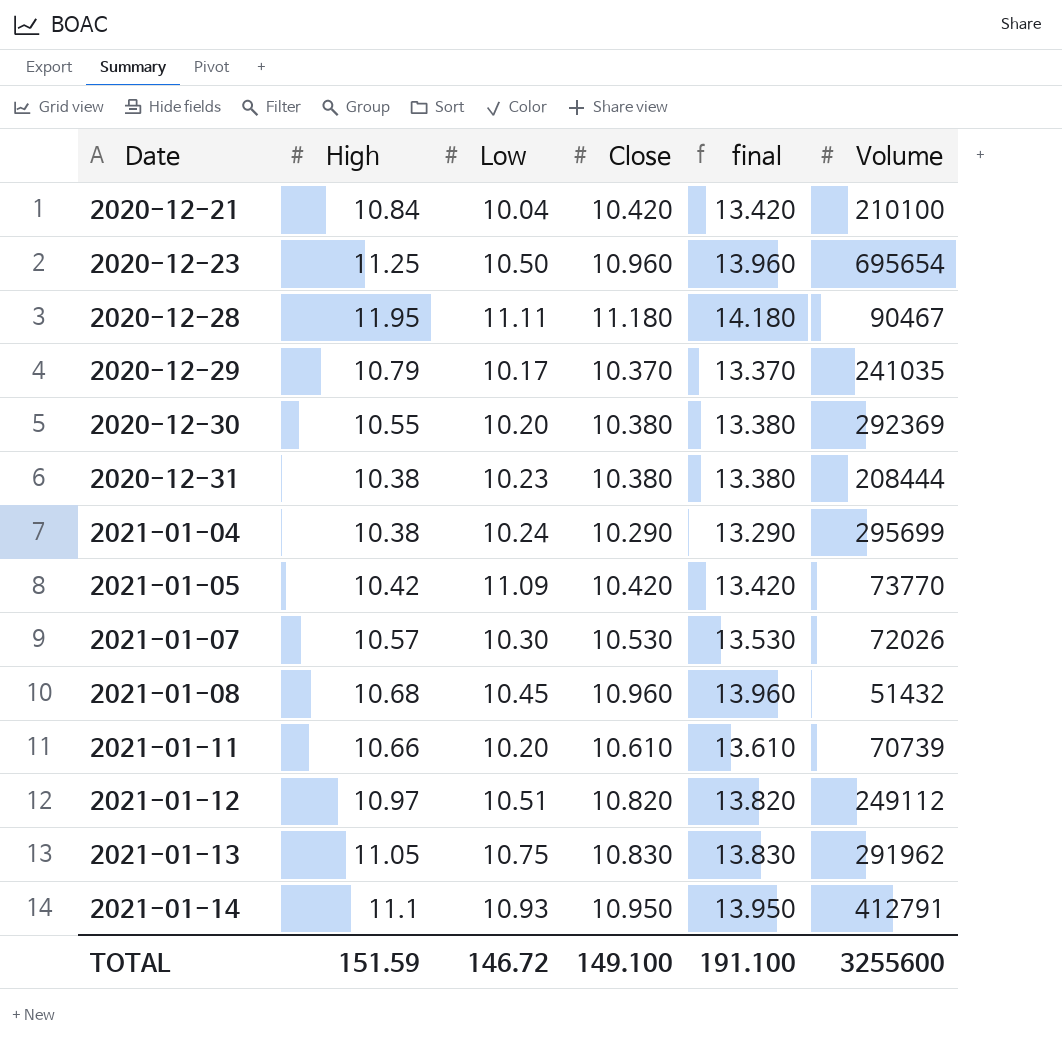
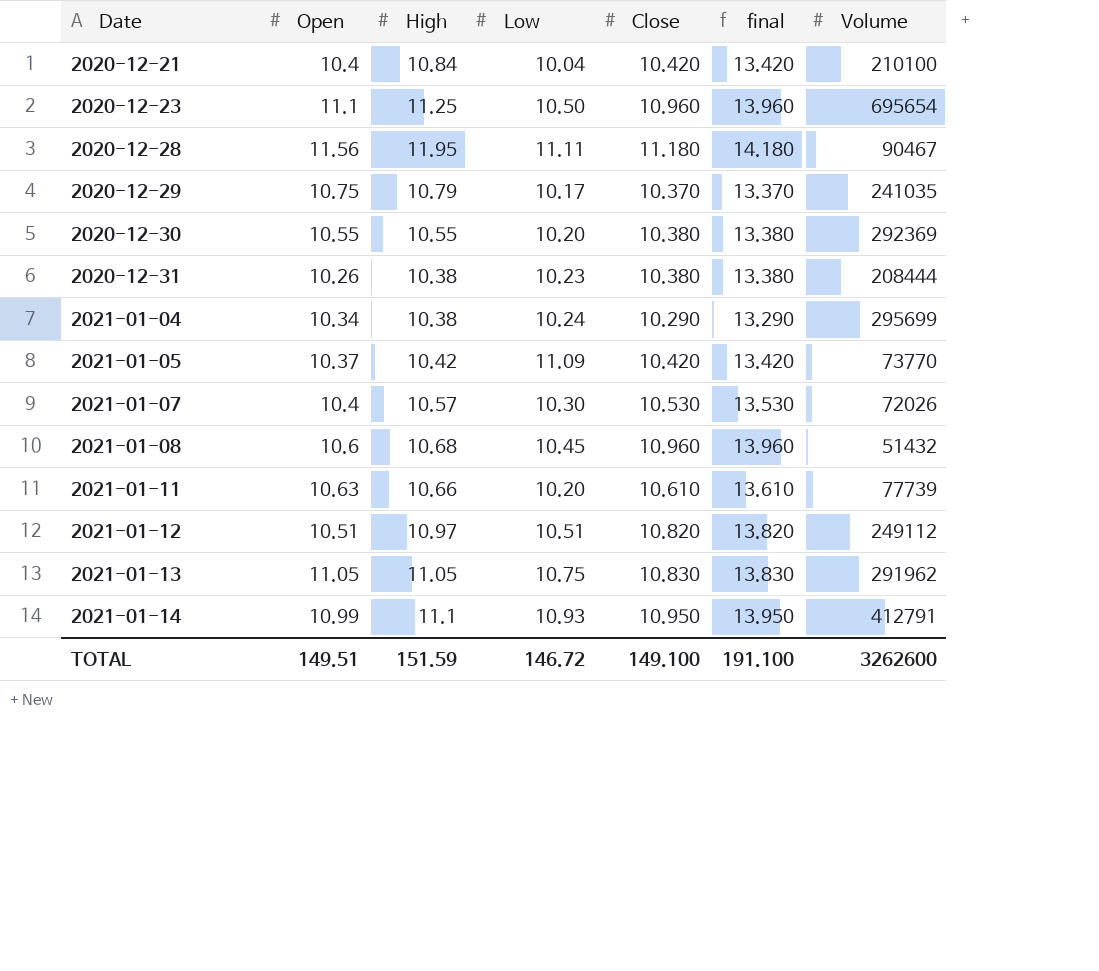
column Open | position: none -> 2
2021-01-11 | Volume: 70739 -> 77739
TOTAL | Volume: 3255600 -> 3262600

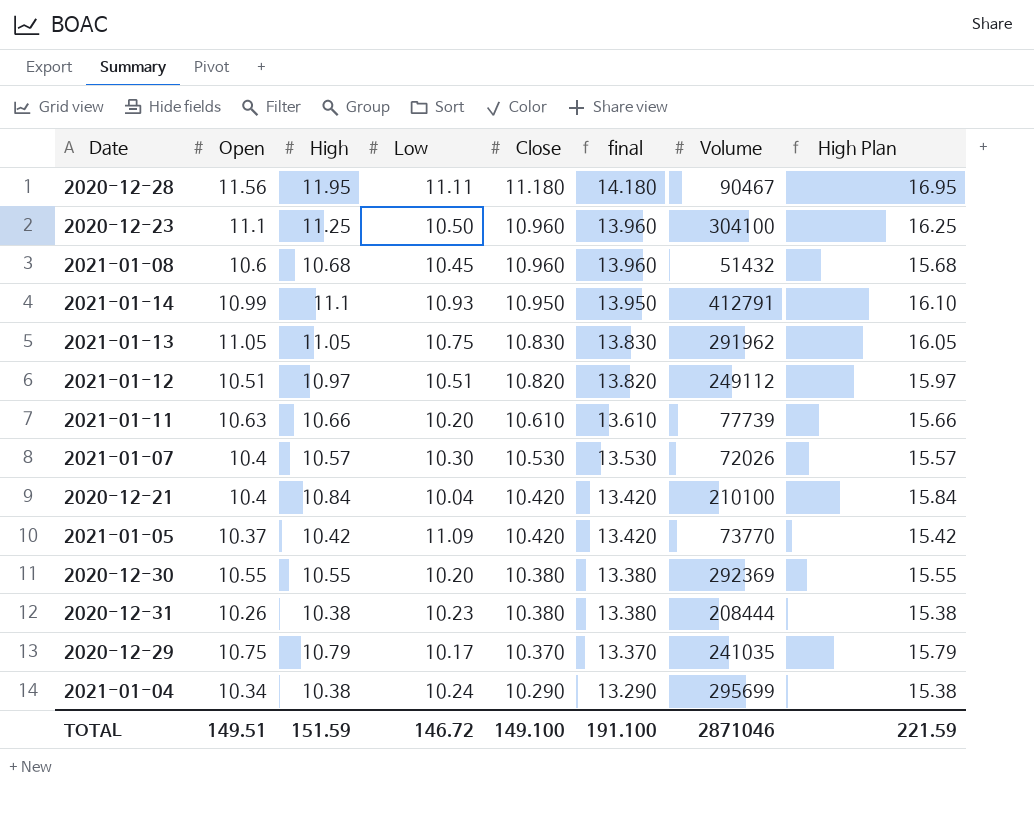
row order: Date ascending -> Close descending
column High Plan | formula: none -> [High] + 5
2020-12-23 | Volume: 695654 -> 304100
TOTAL | Volume: 3262600 -> 2871046

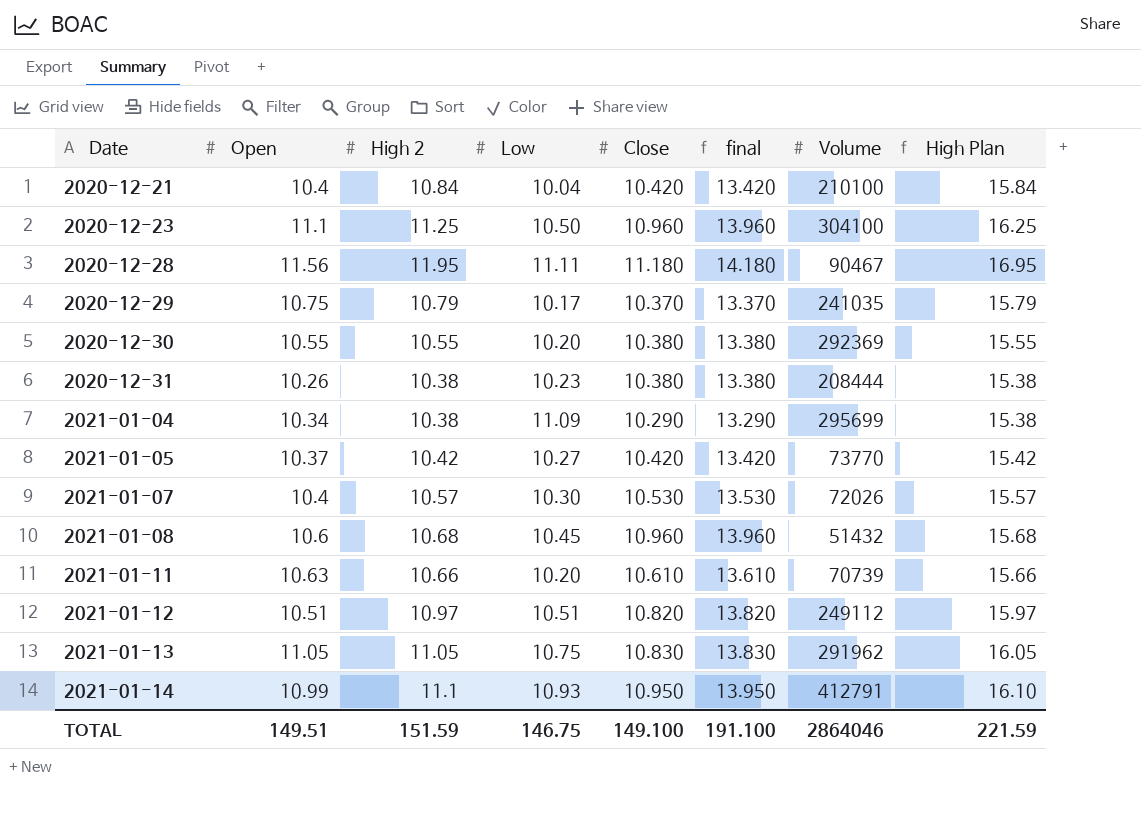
row order: Close descending -> Date ascending
column name: High -> High 2
2021-01-04 | Low: 10.24 -> 11.09
2021-01-05 | Low: 11.09 -> 10.27
2021-01-11 | Volume: 77739 -> 70739
TOTAL | Low: 146.72 -> 146.75
TOTAL | Volume: 2871046 -> 2864046

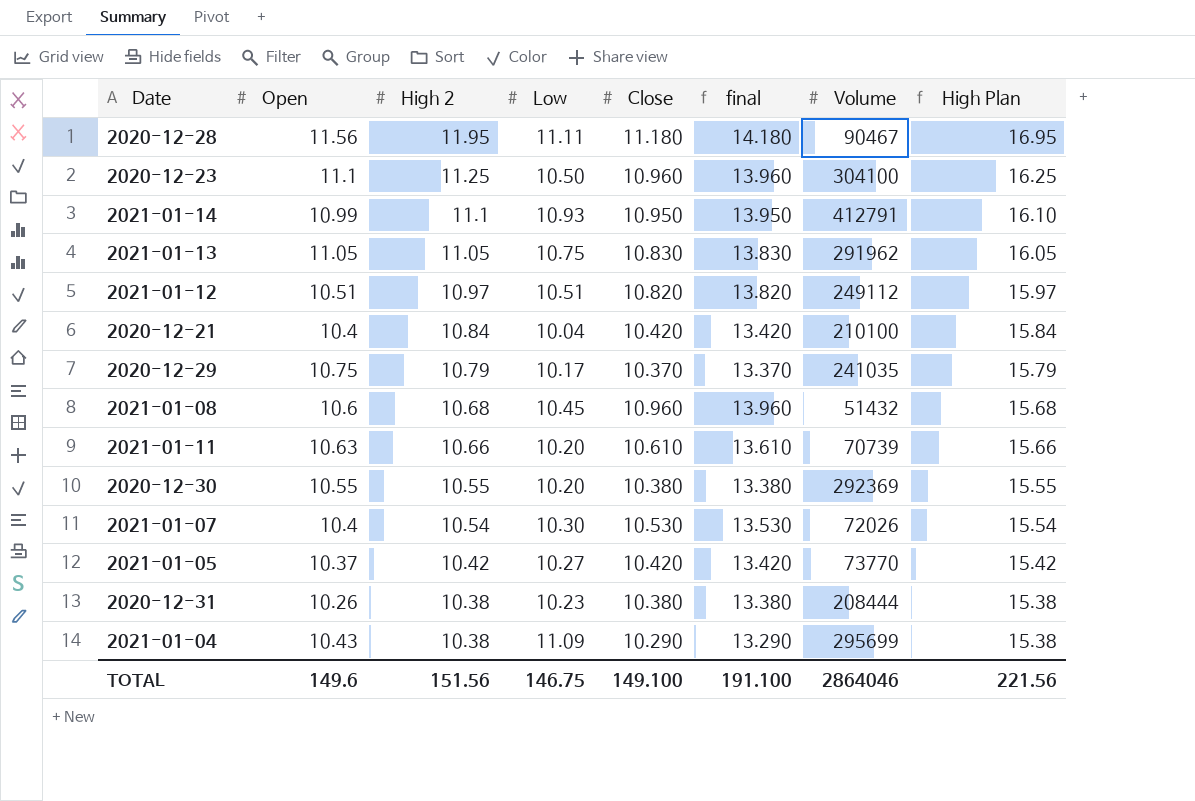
row order: Date ascending -> High 2 descending
2021-01-07 | High 2: 10.57 -> 10.54
2021-01-07 | High Plan: 15.57 -> 15.54
2021-01-04 | Open: 10.34 -> 10.43
TOTAL | Open: 149.51 -> 149.6
TOTAL | High 2: 151.59 -> 151.56
TOTAL | High Plan: 221.59 -> 221.56

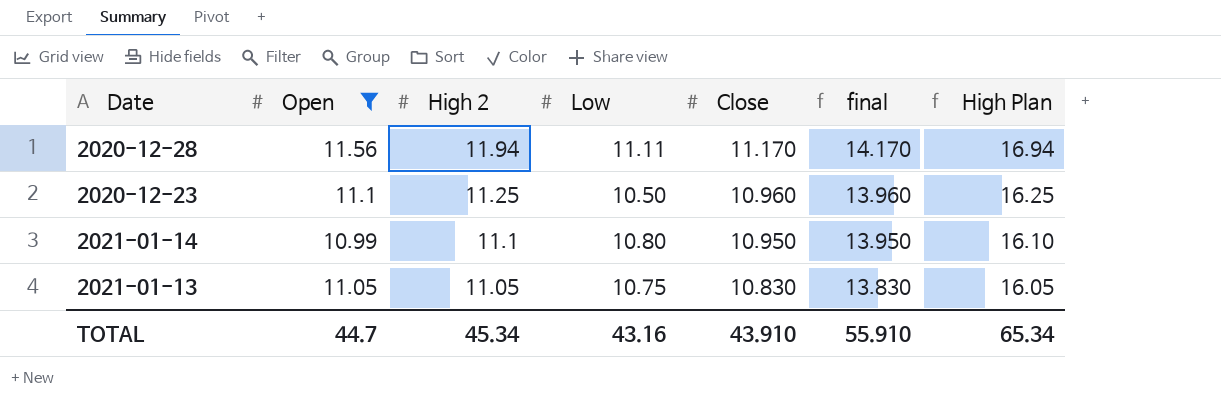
filter: none -> Open >= 10.99
column Volume | position: 7 -> none
2020-12-28 | High 2: 11.95 -> 11.94
2020-12-28 | Close: 11.180 -> 11.170
2020-12-28 | final: 14.180 -> 14.170
2020-12-28 | High Plan: 16.95 -> 16.94
2021-01-14 | Low: 10.93 -> 10.80
TOTAL | Open: 149.6 -> 44.7
TOTAL | High 2: 151.56 -> 45.34
TOTAL | Low: 146.75 -> 43.16
TOTAL | Close: 149.100 -> 43.910
TOTAL | final: 191.100 -> 55.910
TOTAL | High Plan: 221.56 -> 65.34

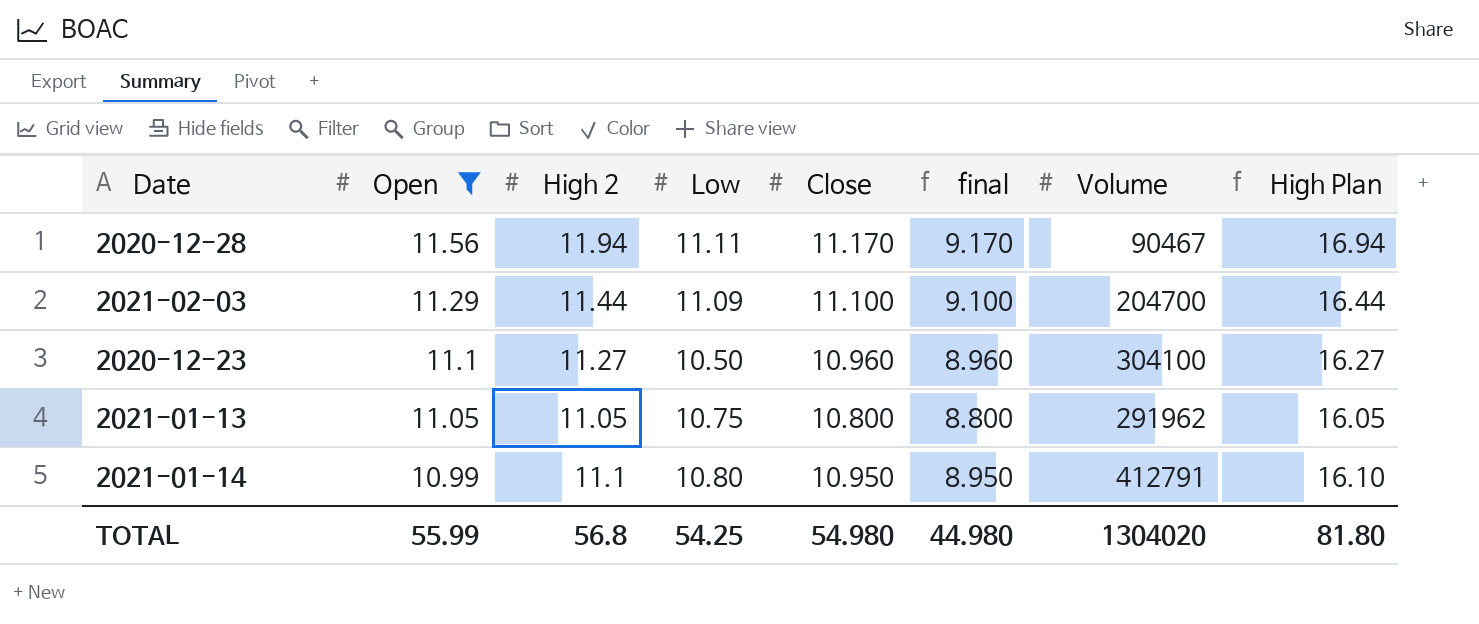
row order: High 2 descending -> Open descending
column final | formula: [Close] + 3 -> [Close] - 2
column Volume | position: none -> 7
row 2021-02-03: none -> 11.29 | 11.44 | 11.09 | 11.100 | 9.100 | 204700 | 16.44
2020-12-23 | High 2: 11.25 -> 11.27
2020-12-23 | High Plan: 16.25 -> 16.27
2021-01-13 | Close: 10.830 -> 10.800
TOTAL | Open: 44.7 -> 55.99
TOTAL | High 2: 45.34 -> 56.8
TOTAL | Low: 43.16 -> 54.25
TOTAL | Close: 43.910 -> 54.980
TOTAL | final: 55.910 -> 44.980
TOTAL | High Plan: 65.34 -> 81.80

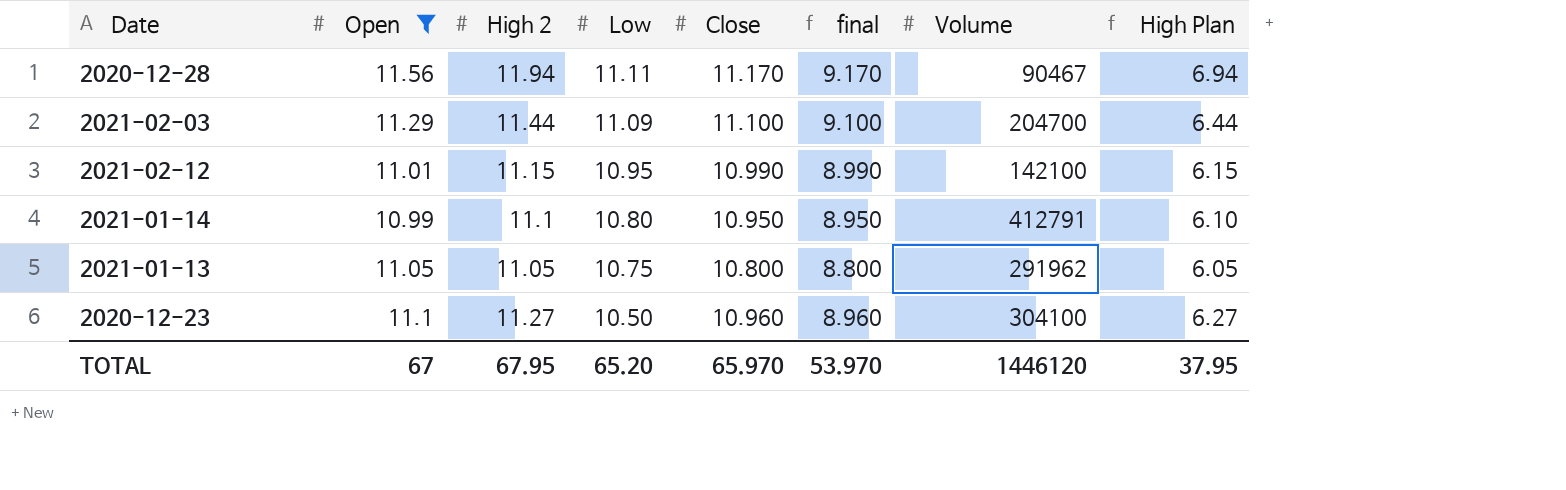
row order: Open descending -> Low descending
column High Plan | formula: [High 2] + 5 -> [High 2] - 5
row 2021-02-12: none -> 11.01 | 11.15 | 10.95 | 10.990 | 8.990 | 142100 | 6.15
TOTAL | Open: 55.99 -> 67
TOTAL | High 2: 56.8 -> 67.95
TOTAL | Low: 54.25 -> 65.20
TOTAL | Close: 54.980 -> 65.970
TOTAL | final: 44.980 -> 53.970
TOTAL | Volume: 1304020 -> 1446120
TOTAL | High Plan: 81.80 -> 37.95

